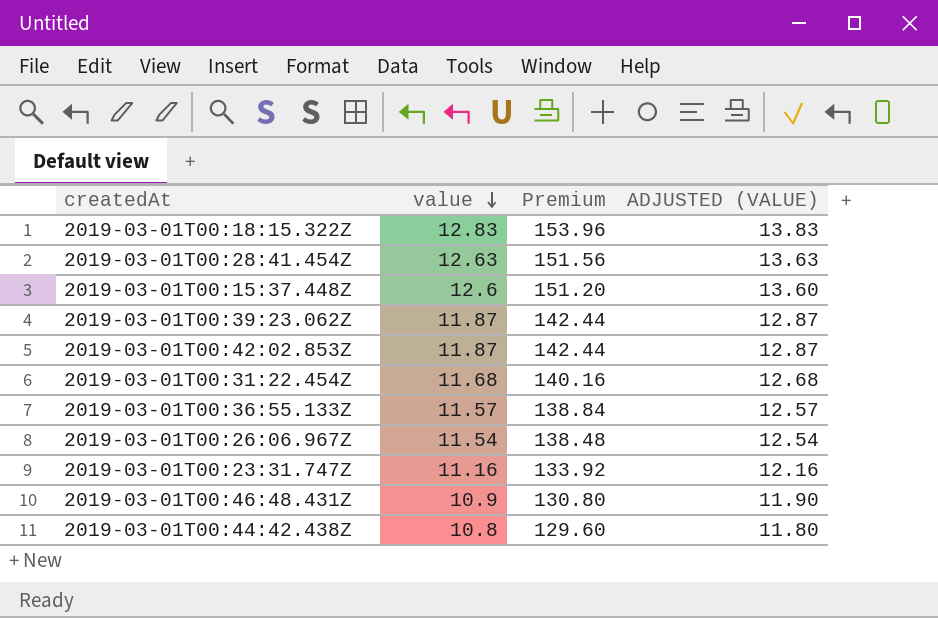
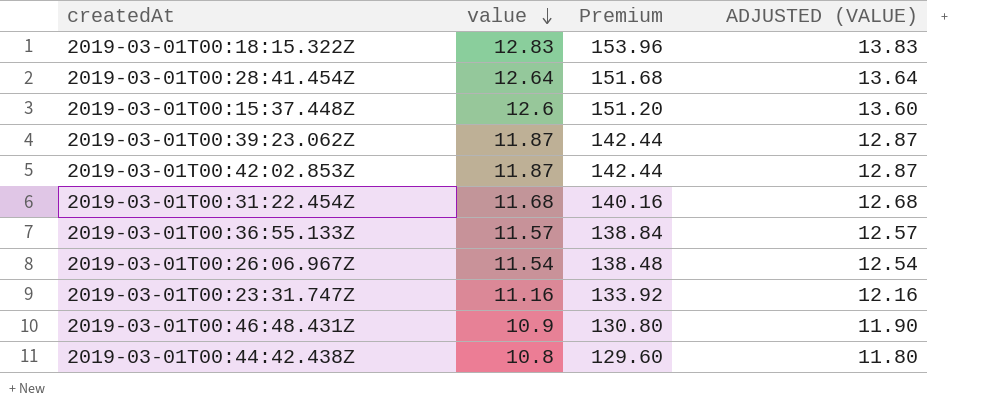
2019-03-01T00:28:41.454Z | value: 12.63 -> 12.64
2019-03-01T00:28:41.454Z | Premium: 151.56 -> 151.68
2019-03-01T00:28:41.454Z | ADJUSTED (VALUE): 13.63 -> 13.64

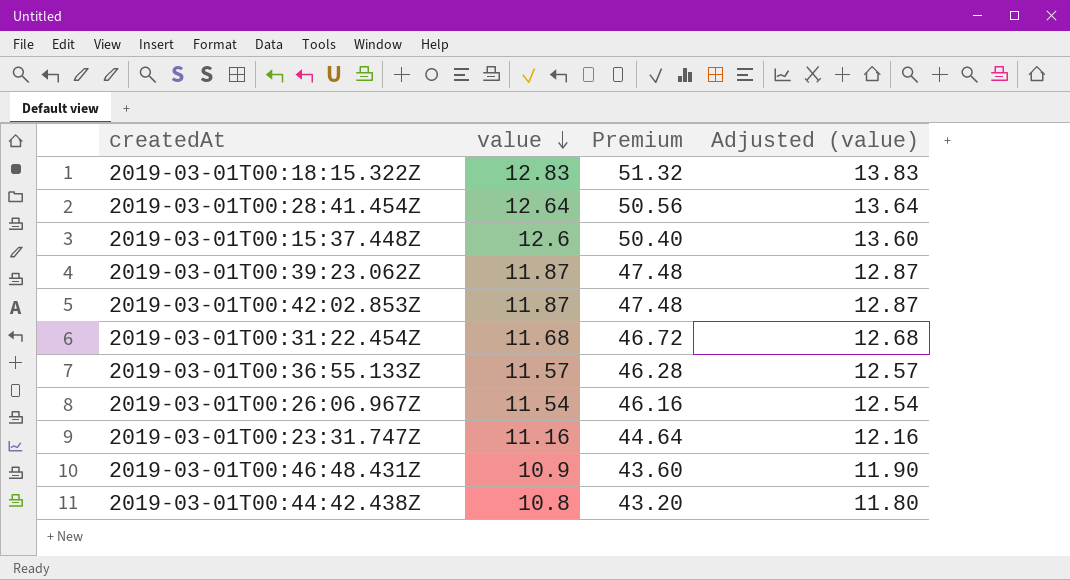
column Premium | formula: [value] * 12 -> [value] * 4
column name: ADJUSTED (VALUE) -> Adjusted (value)

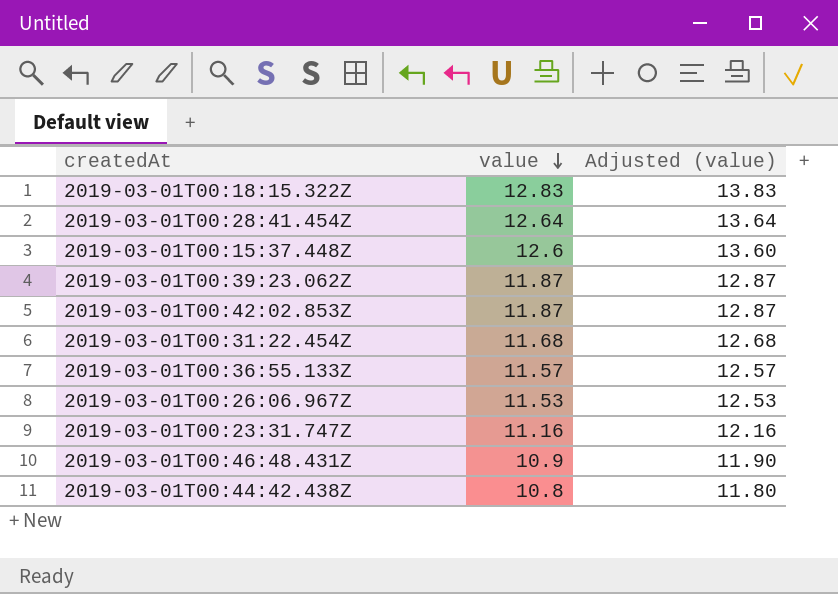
column Premium | formula: [value] * 4 -> none
2019-03-01T00:26:06.967Z | value: 11.54 -> 11.53
2019-03-01T00:26:06.967Z | Adjusted (value): 12.54 -> 12.53

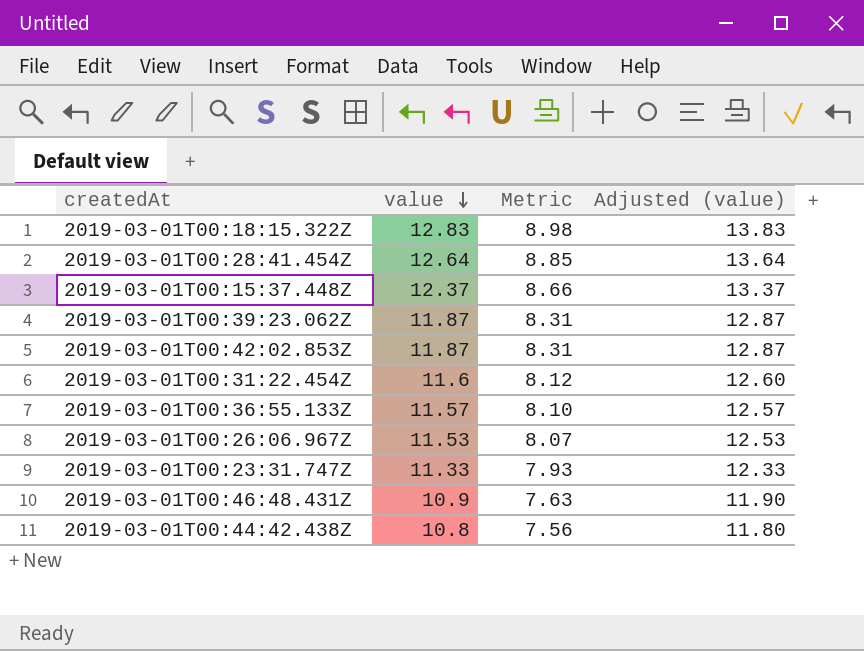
column Metric | formula: none -> [value] * 0.7
2019-03-01T00:15:37.448Z | value: 12.6 -> 12.37
2019-03-01T00:15:37.448Z | Adjusted (value): 13.60 -> 13.37
2019-03-01T00:31:22.454Z | value: 11.68 -> 11.6
2019-03-01T00:31:22.454Z | Adjusted (value): 12.68 -> 12.60
2019-03-01T00:23:31.747Z | value: 11.16 -> 11.33
2019-03-01T00:23:31.747Z | Adjusted (value): 12.16 -> 12.33

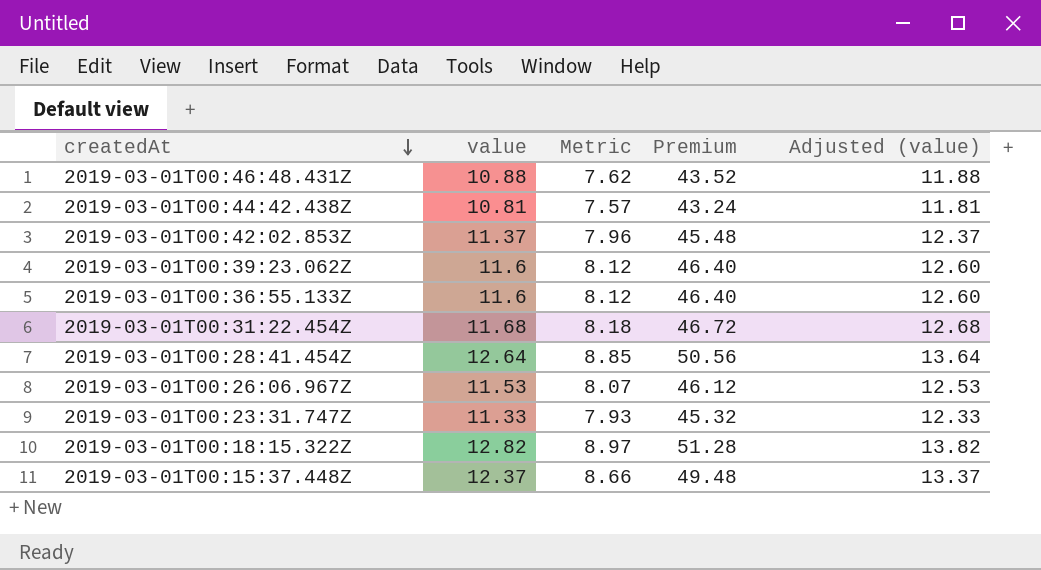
row order: value descending -> createdAt descending
column Premium | formula: none -> [value] * 4
2019-03-01T00:46:48.431Z | value: 10.9 -> 10.88
2019-03-01T00:46:48.431Z | Metric: 7.63 -> 7.62
2019-03-01T00:46:48.431Z | Adjusted (value): 11.90 -> 11.88
2019-03-01T00:44:42.438Z | value: 10.8 -> 10.81
2019-03-01T00:44:42.438Z | Metric: 7.56 -> 7.57
2019-03-01T00:44:42.438Z | Adjusted (value): 11.80 -> 11.81
2019-03-01T00:42:02.853Z | value: 11.87 -> 11.37
2019-03-01T00:42:02.853Z | Metric: 8.31 -> 7.96
2019-03-01T00:42:02.853Z | Adjusted (value): 12.87 -> 12.37
2019-03-01T00:39:23.062Z | value: 11.87 -> 11.6
2019-03-01T00:39:23.062Z | Metric: 8.31 -> 8.12
2019-03-01T00:39:23.062Z | Adjusted (value): 12.87 -> 12.60
2019-03-01T00:36:55.133Z | value: 11.57 -> 11.6
2019-03-01T00:36:55.133Z | Metric: 8.10 -> 8.12
2019-03-01T00:36:55.133Z | Adjusted (value): 12.57 -> 12.60
2019-03-01T00:31:22.454Z | value: 11.6 -> 11.68
2019-03-01T00:31:22.454Z | Metric: 8.12 -> 8.18
2019-03-01T00:31:22.454Z | Adjusted (value): 12.60 -> 12.68
2019-03-01T00:18:15.322Z | value: 12.83 -> 12.82
2019-03-01T00:18:15.322Z | Metric: 8.98 -> 8.97
2019-03-01T00:18:15.322Z | Adjusted (value): 13.83 -> 13.82

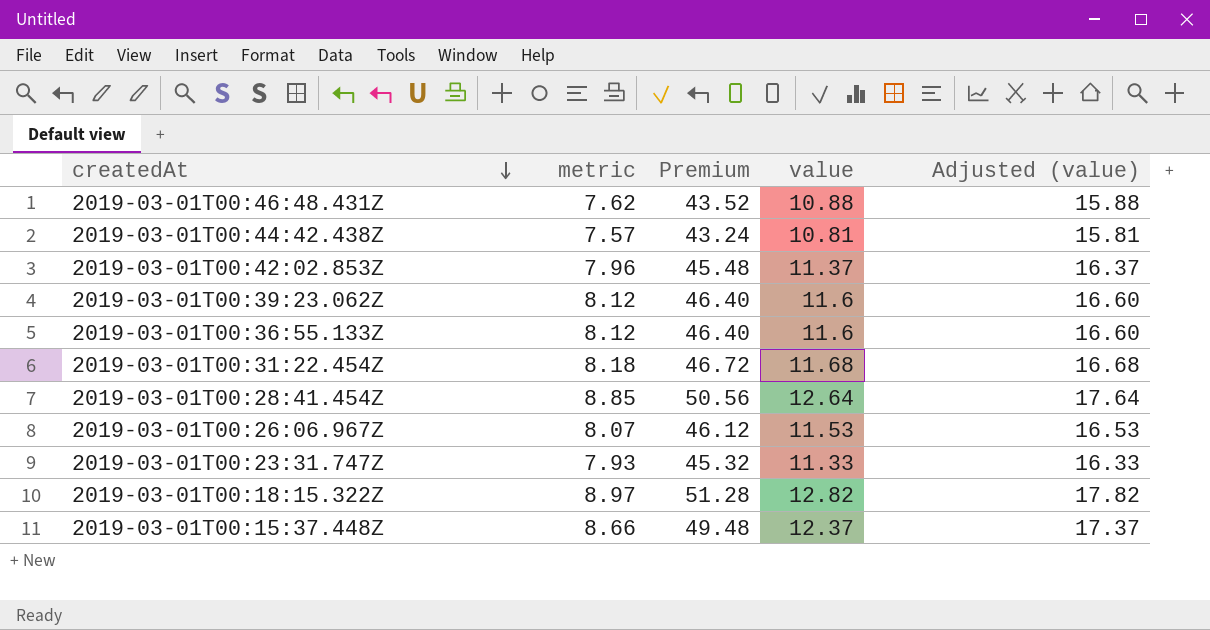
column name: Metric -> metric
column value | position: 2 -> 4
column Adjusted (value) | formula: [value] + 1 -> [value] + 5

